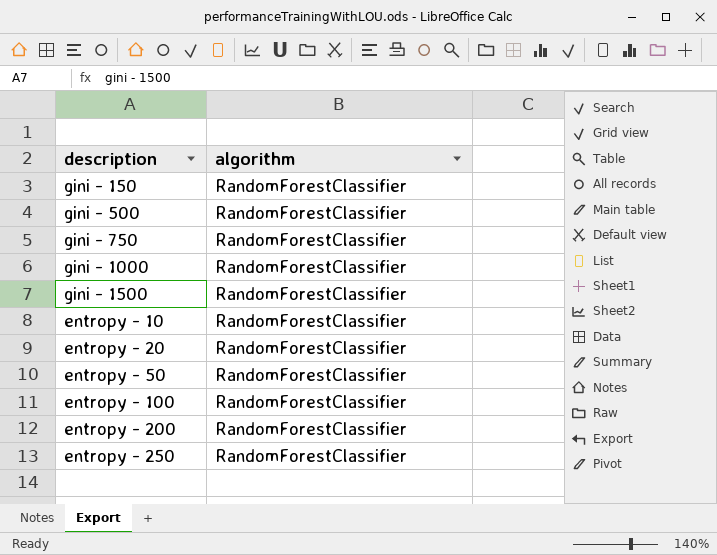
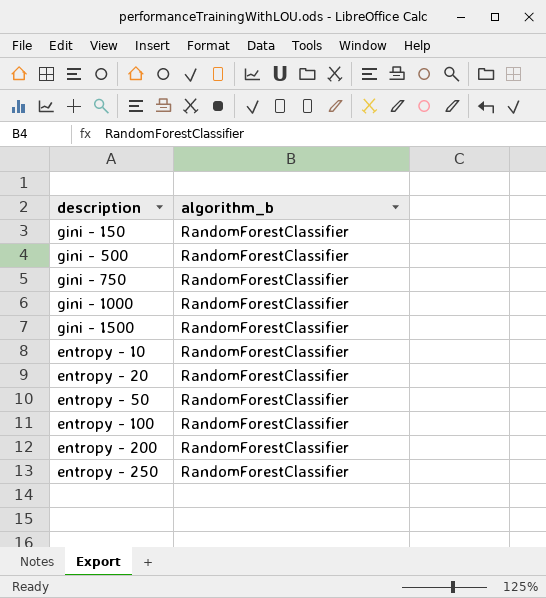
column name: algorithm -> algorithm_b

